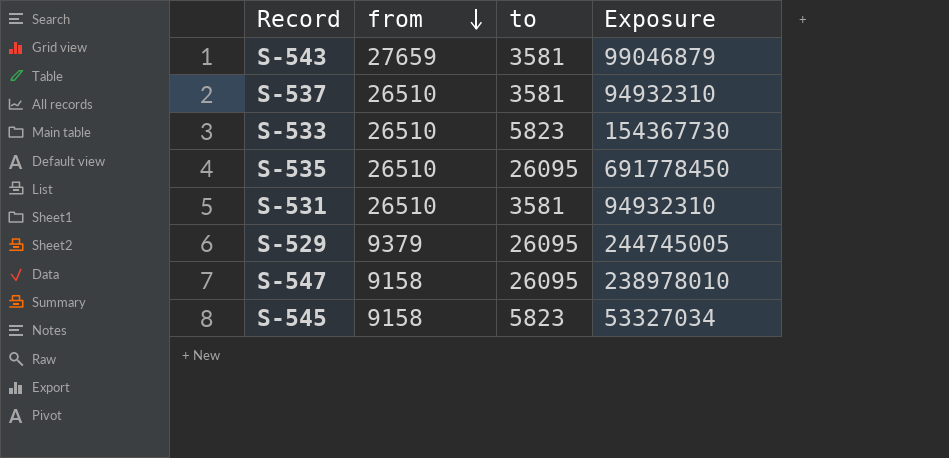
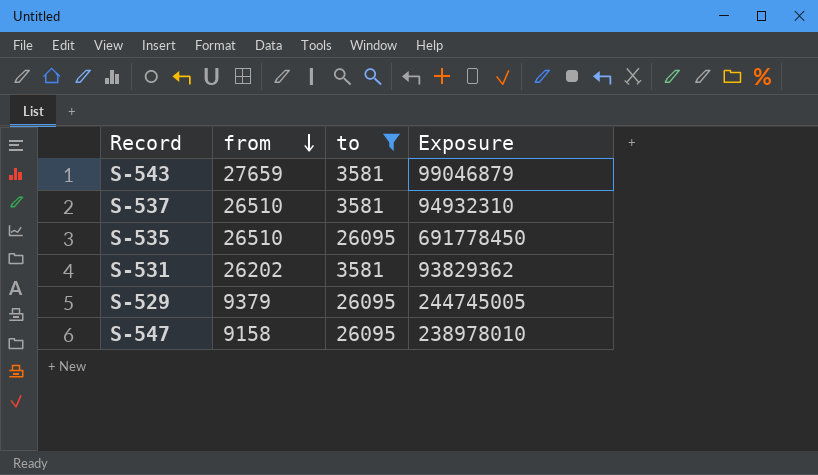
filter: none -> to != 5823
S-531 | from: 26510 -> 26202
S-531 | Exposure: 94932310 -> 93829362

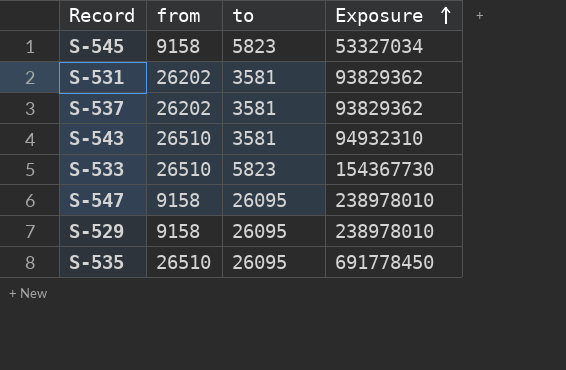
filter: to != 5823 -> none
row order: from descending -> Exposure ascending
S-537 | from: 26510 -> 26202
S-537 | Exposure: 94932310 -> 93829362
S-543 | from: 27659 -> 26510
S-543 | Exposure: 99046879 -> 94932310
S-529 | from: 9379 -> 9158
S-529 | Exposure: 244745005 -> 238978010

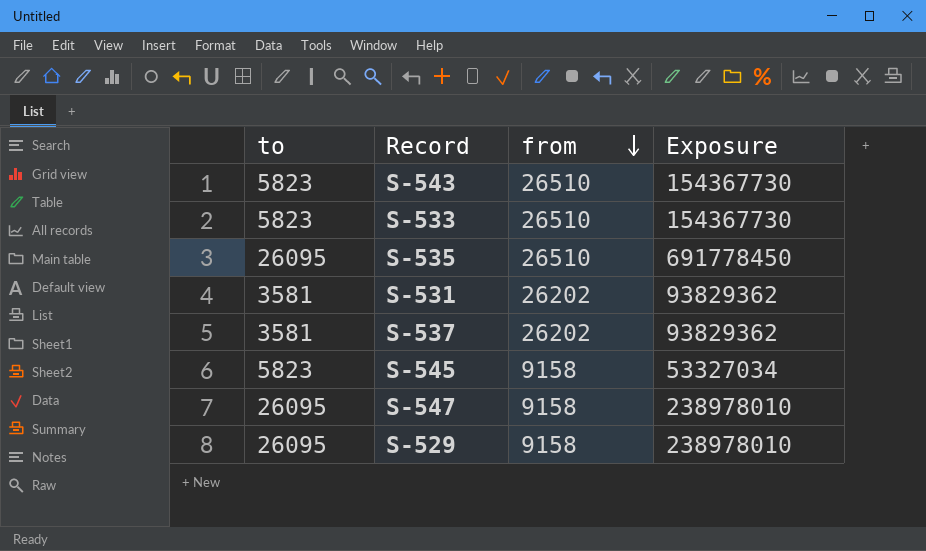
row order: Exposure ascending -> from descending
column to | position: 3 -> 1
S-543 | to: 3581 -> 5823
S-543 | Exposure: 94932310 -> 154367730

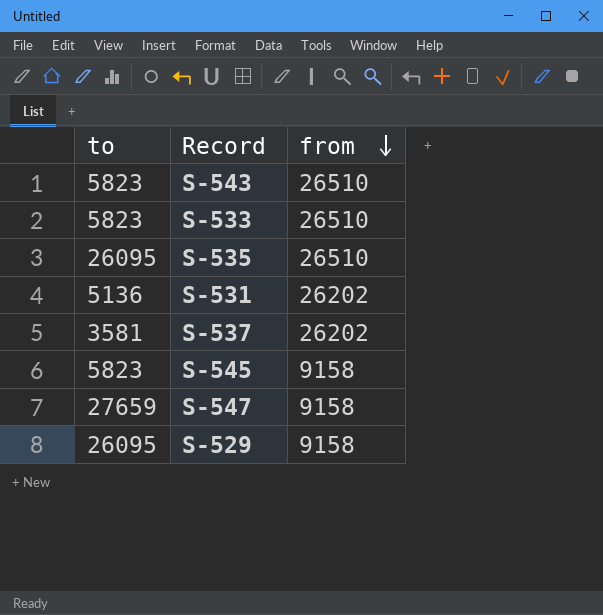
column Exposure | formula: [to] * [from] -> none
S-531 | to: 3581 -> 5136
S-547 | to: 26095 -> 27659

